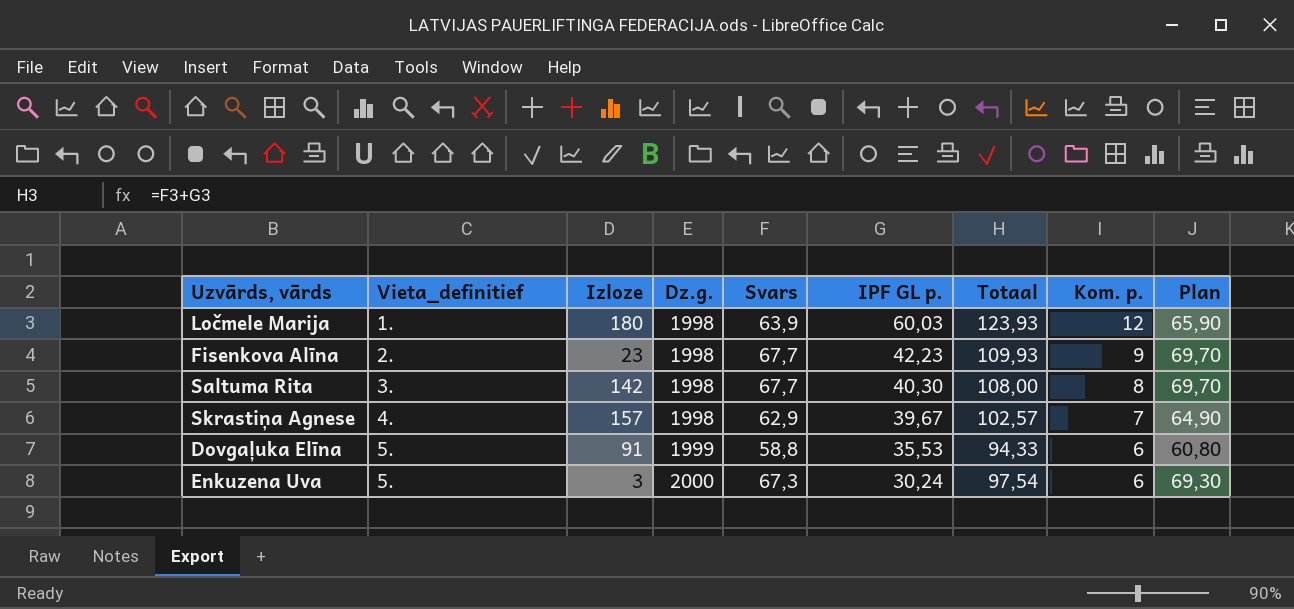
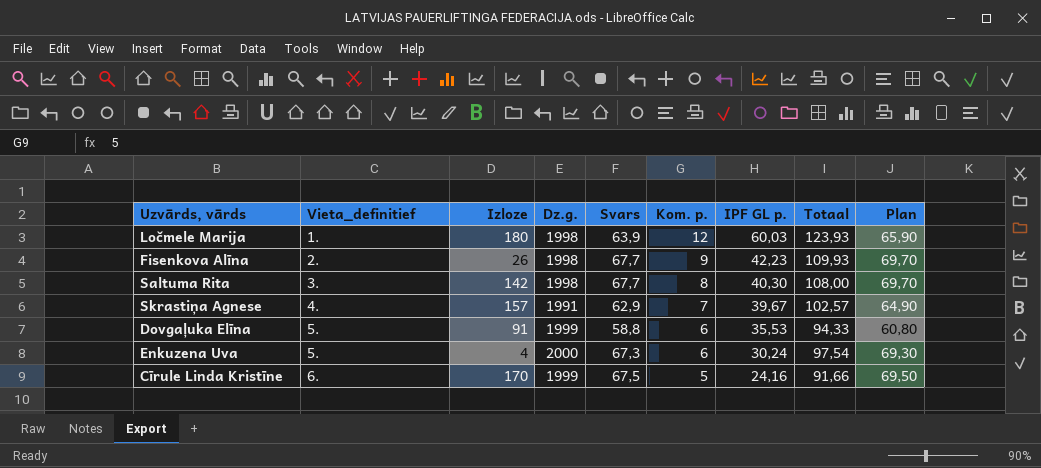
column Kom. p. | position: 8 -> 6
Fisenkova Alīna | Izloze: 23 -> 26
Skrastiņa Agnese | Dz.g.: 1998 -> 1991
Enkuzena Uva | Izloze: 3 -> 4
row Cīrule Linda Kristīne: none -> 6. | 170 | 1999 | 67,5 | 5 | 24,16 | 91,66 | 69,50

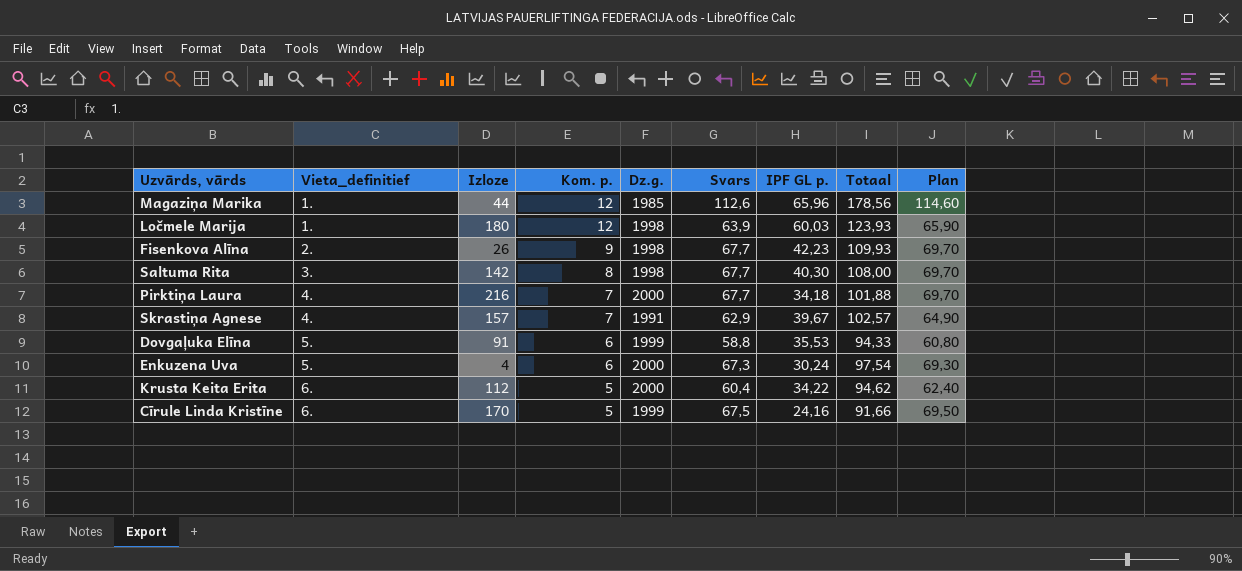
column Kom. p. | position: 6 -> 4
row Magaziņa Marika: none -> 1. | 44 | 12 | 1985 | 112,6 | 65,96 | 178,56 | 114,60
row Pirktiņa Laura: none -> 4. | 216 | 7 | 2000 | 67,7 | 34,18 | 101,88 | 69,70
row Krusta Keita Erita: none -> 6. | 112 | 5 | 2000 | 60,4 | 34,22 | 94,62 | 62,40

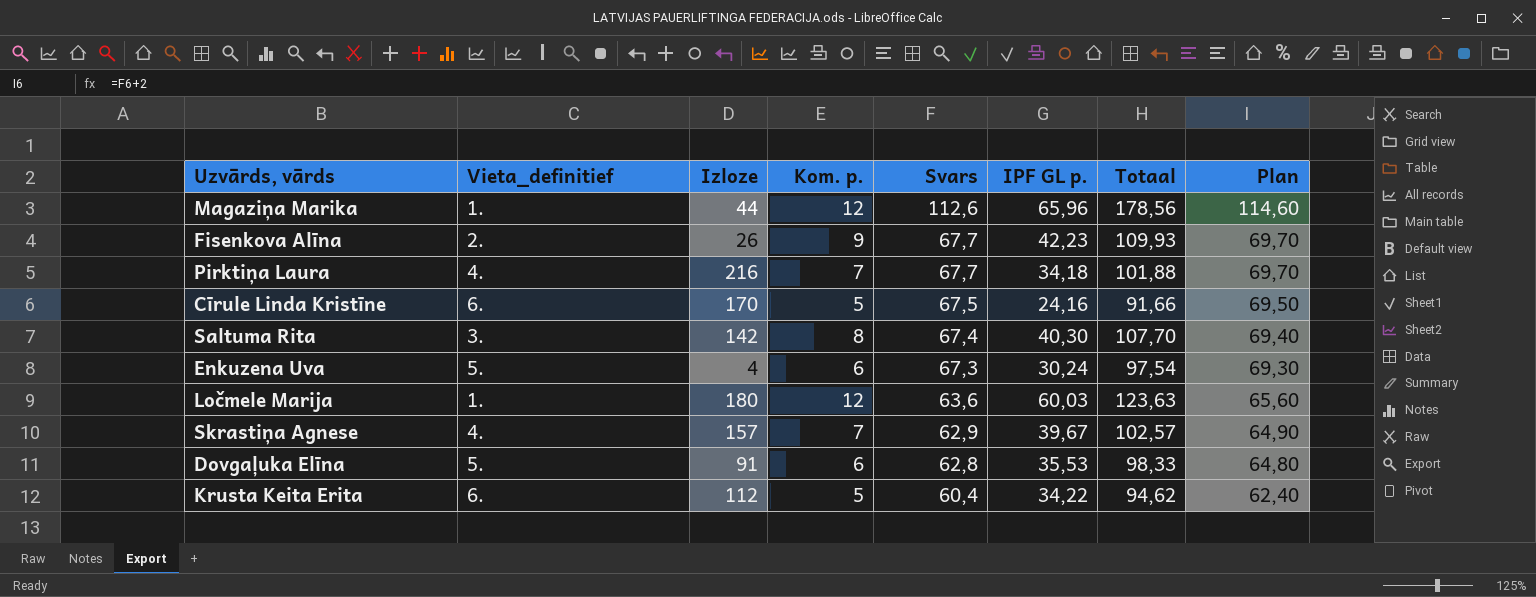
row order: Vieta_definitief ascending -> Svars descending
column Dz.g. | position: 5 -> none
Saltuma Rita | Svars: 67,7 -> 67,4
Saltuma Rita | Totaal: 108,00 -> 107,70
Saltuma Rita | Plan: 69,70 -> 69,40
Ločmele Marija | Svars: 63,9 -> 63,6
Ločmele Marija | Totaal: 123,93 -> 123,63
Ločmele Marija | Plan: 65,90 -> 65,60
Dovgaļuka Elīna | Svars: 58,8 -> 62,8
Dovgaļuka Elīna | Totaal: 94,33 -> 98,33
Dovgaļuka Elīna | Plan: 60,80 -> 64,80

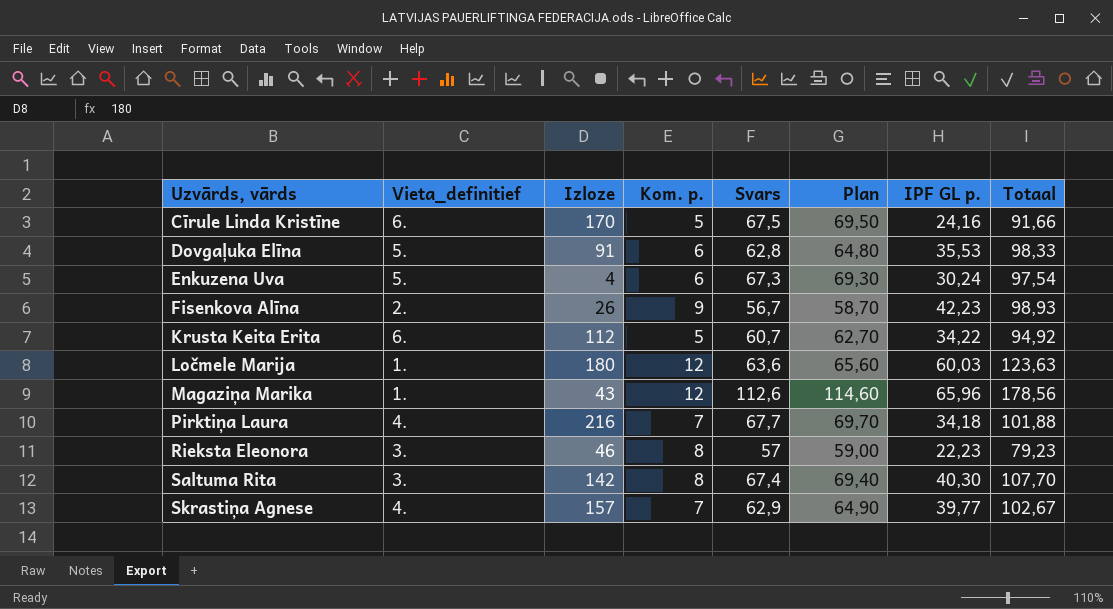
row order: Svars descending -> Uzvārds, vārds ascending
column Plan | position: 8 -> 6
Fisenkova Alīna | Svars: 67,7 -> 56,7
Fisenkova Alīna | Plan: 69,70 -> 58,70
Fisenkova Alīna | Totaal: 109,93 -> 98,93
Krusta Keita Erita | Svars: 60,4 -> 60,7
Krusta Keita Erita | Plan: 62,40 -> 62,70
Krusta Keita Erita | Totaal: 94,62 -> 94,92
Magaziņa Marika | Izloze: 44 -> 43
row Rieksta Eleonora: none -> 3. | 46 | 8 | 57 | 59,00 | 22,23 | 79,23
Skrastiņa Agnese | IPF GL p.: 39,67 -> 39,77
Skrastiņa Agnese | Totaal: 102,57 -> 102,67

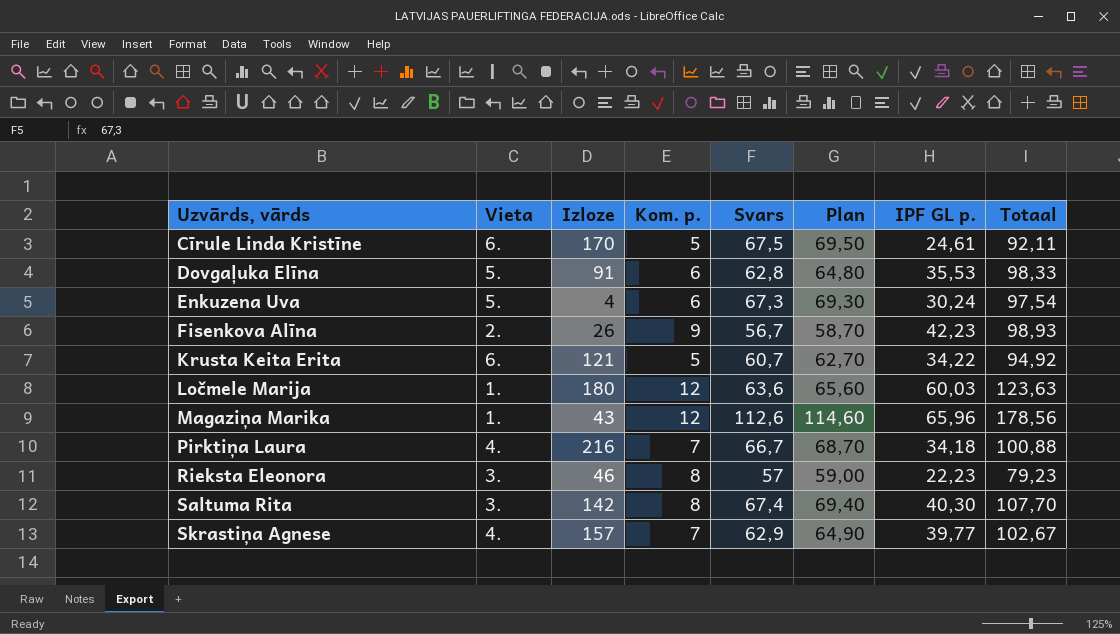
column name: Vieta_definitief -> Vieta
Cīrule Linda Kristīne | IPF GL p.: 24,16 -> 24,61
Cīrule Linda Kristīne | Totaal: 91,66 -> 92,11
Krusta Keita Erita | Izloze: 112 -> 121
Pirktiņa Laura | Svars: 67,7 -> 66,7
Pirktiņa Laura | Plan: 69,70 -> 68,70
Pirktiņa Laura | Totaal: 101,88 -> 100,88

